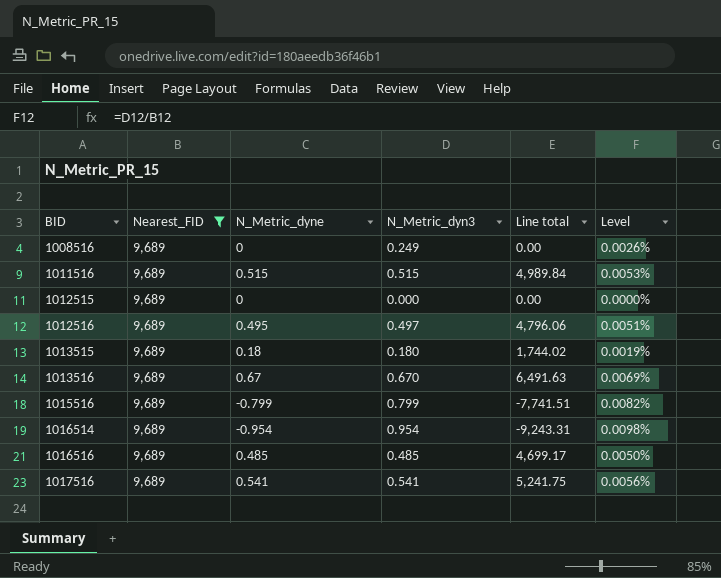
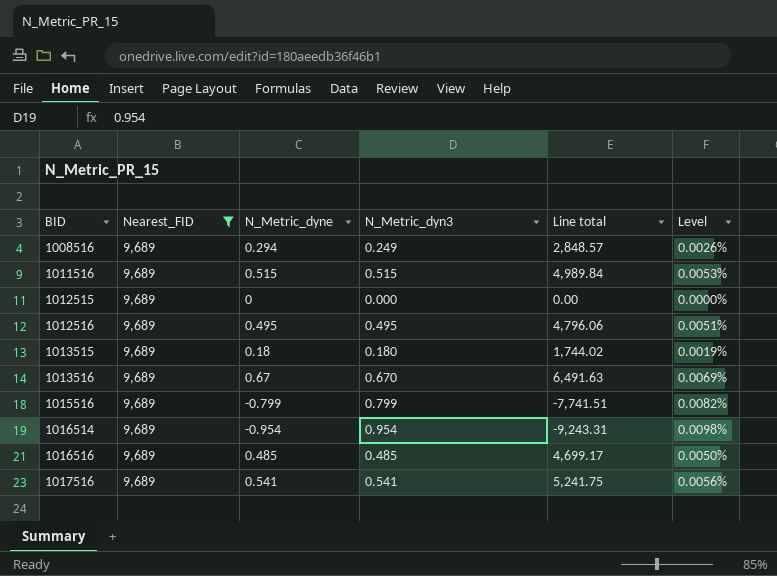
1008516 | N_Metric_dyne: 0 -> 0.294
1008516 | Line total: 0.00 -> 2,848.57
1012516 | N_Metric_dyn3: 0.497 -> 0.495

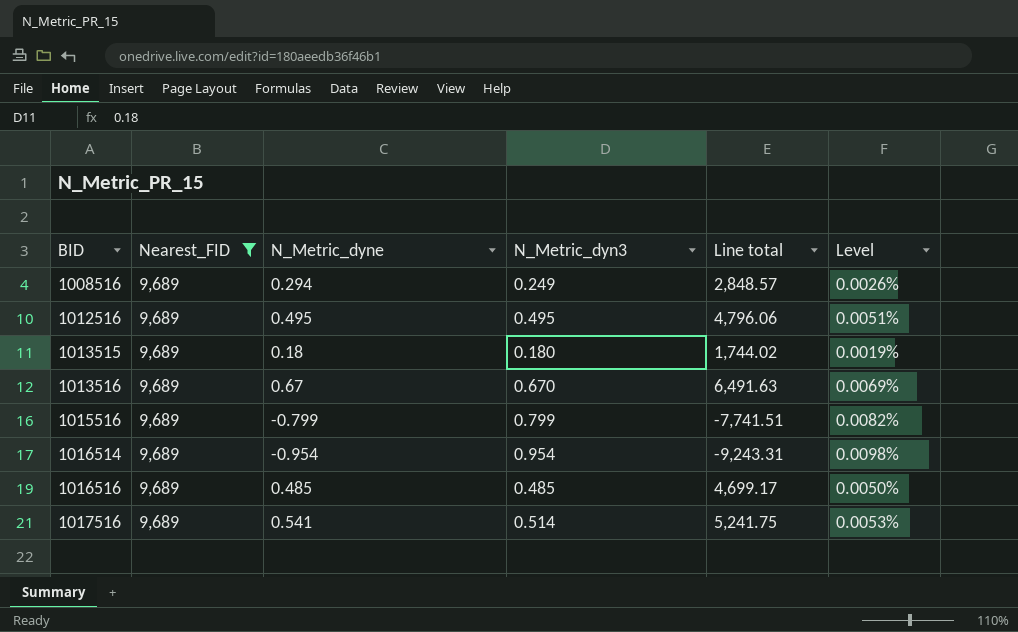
row 1011516: 9,689 | 0.515 | 0.515 | 4,989.84 | 0.0053% -> none
row 1012515: 9,689 | 0 | 0.000 | 0.00 | 0.0000% -> none
1017516 | N_Metric_dyn3: 0.541 -> 0.514
1017516 | Level: 0.0056% -> 0.0053%

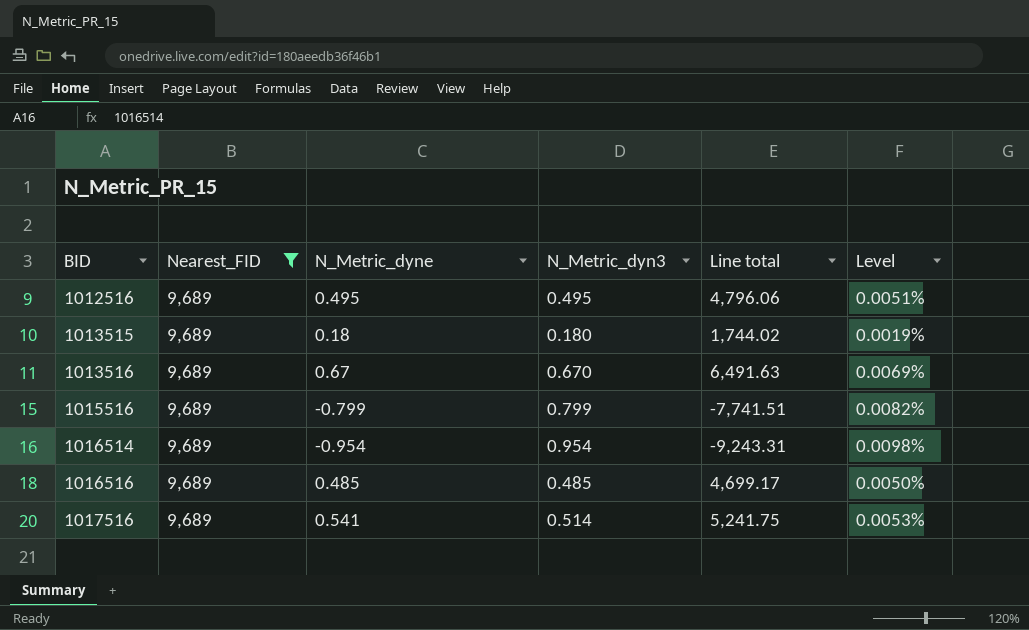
row 1008516: 9,689 | 0.294 | 0.249 | 2,848.57 | 0.0026% -> none

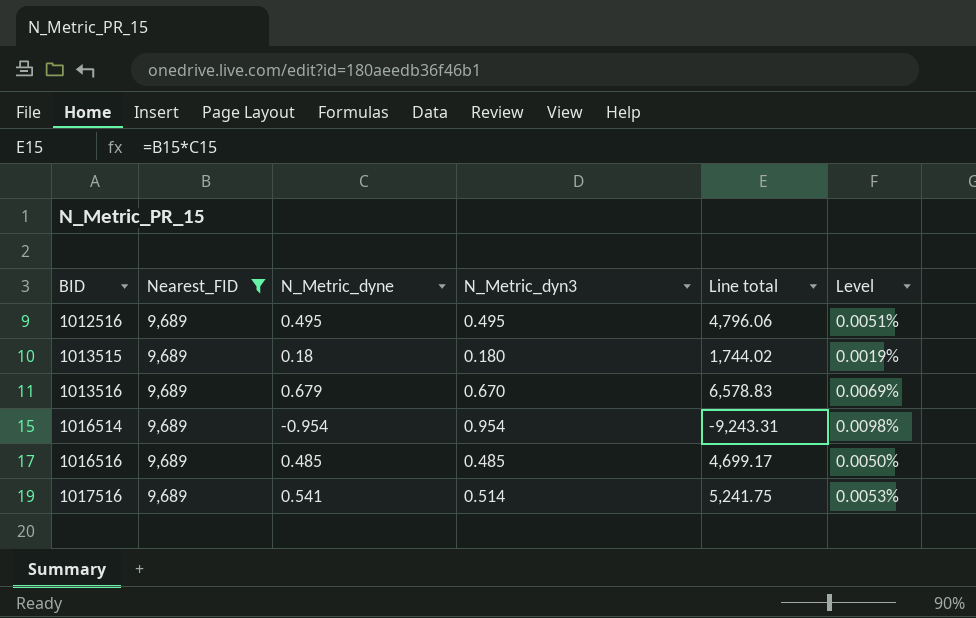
row 1015516: 9,689 | -0.799 | 0.799 | -7,741.51 | 0.0082% -> none
1013516 | N_Metric_dyne: 0.67 -> 0.679
1013516 | Line total: 6,491.63 -> 6,578.83

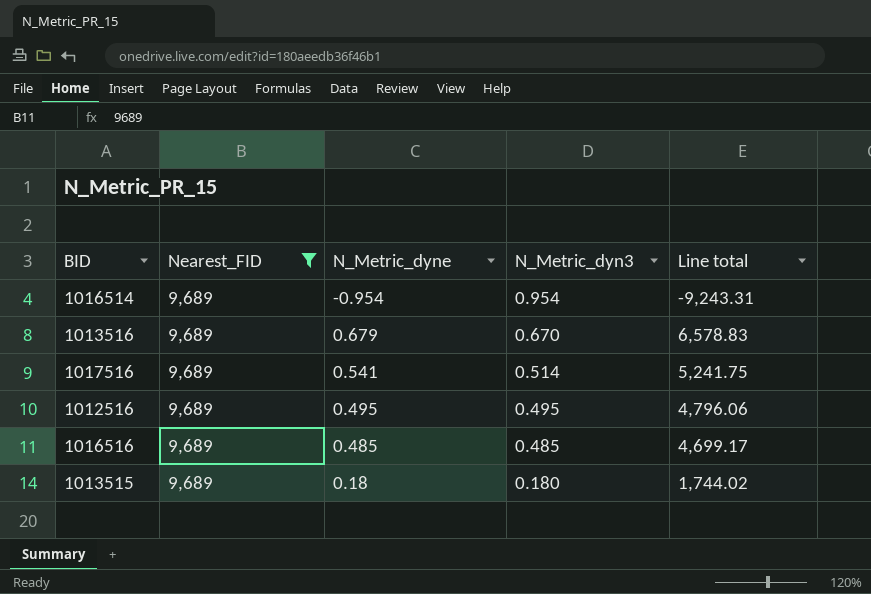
row order: BID ascending -> N_Metric_dyn3 descending
column Level | formula: [N_Metric_dyn3] / [Nearest_FID] -> none

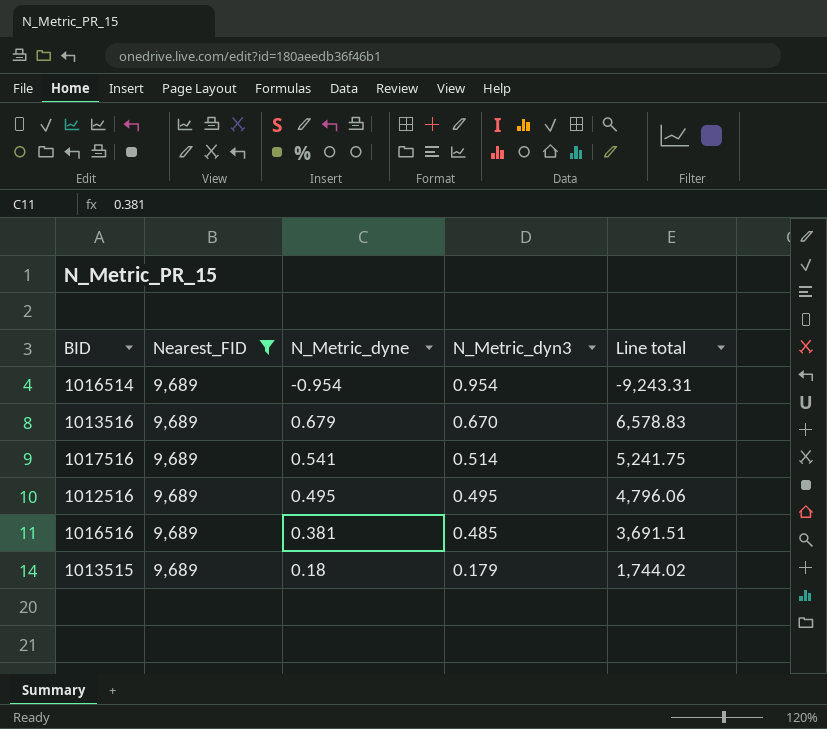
1016516 | N_Metric_dyne: 0.485 -> 0.381
1016516 | Line total: 4,699.17 -> 3,691.51
1013515 | N_Metric_dyn3: 0.180 -> 0.179

